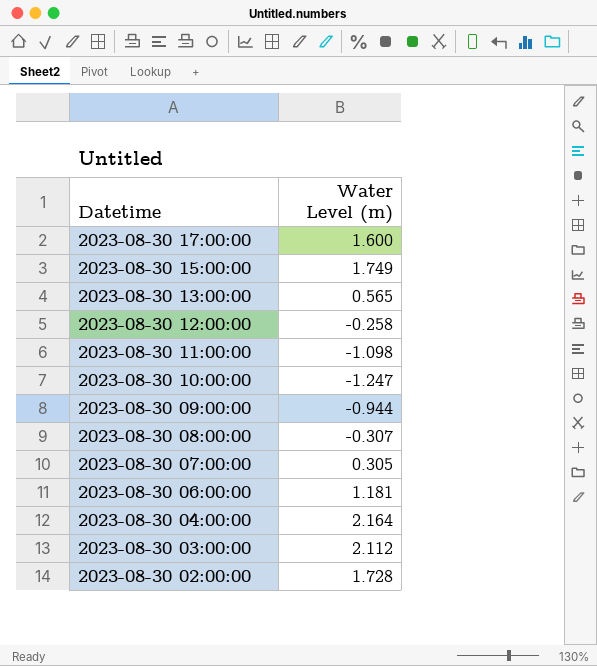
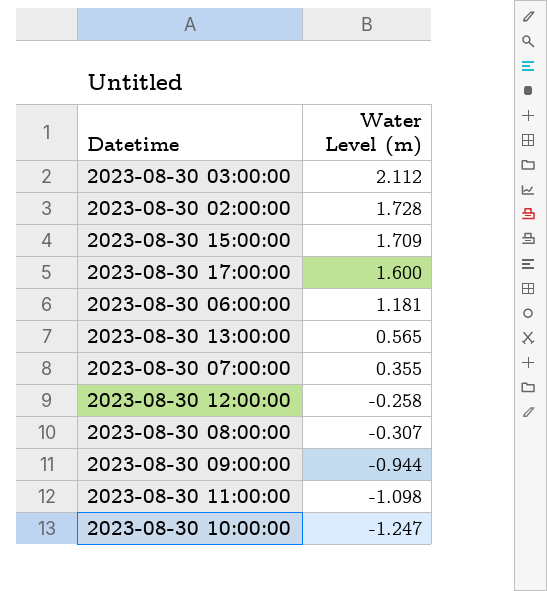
row order: Datetime descending -> Water Level (m) descending
row 2023-08-30 04:00:00: 2.164 -> none
2023-08-30 15:00:00 | Water Level (m): 1.749 -> 1.709
2023-08-30 07:00:00 | Water Level (m): 0.305 -> 0.355

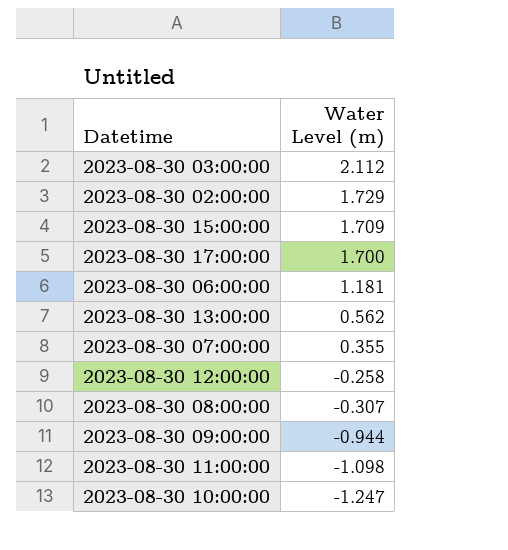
2023-08-30 02:00:00 | Water Level (m): 1.728 -> 1.729
2023-08-30 17:00:00 | Water Level (m): 1.600 -> 1.700
2023-08-30 13:00:00 | Water Level (m): 0.565 -> 0.562

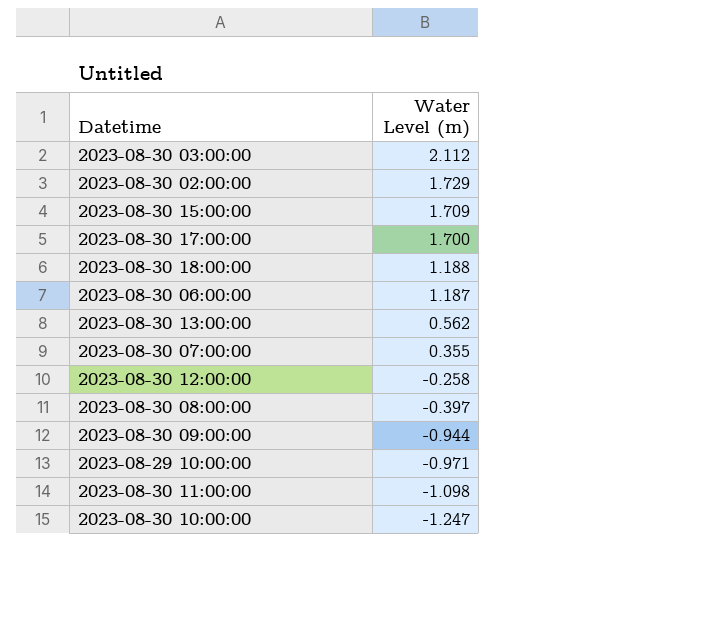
row 2023-08-30 18:00:00: none -> 1.188
2023-08-30 06:00:00 | Water Level (m): 1.181 -> 1.187
2023-08-30 08:00:00 | Water Level (m): -0.307 -> -0.397
row 2023-08-29 10:00:00: none -> -0.971

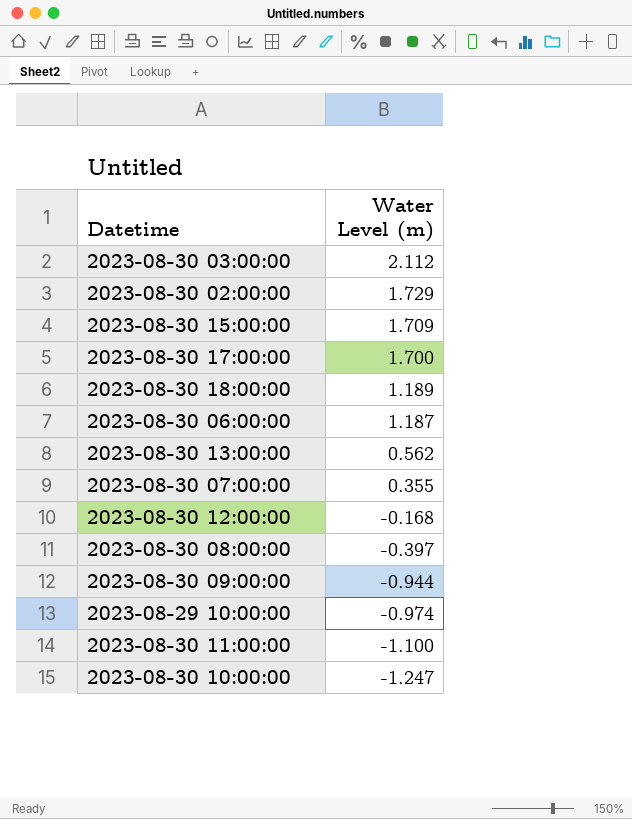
2023-08-30 18:00:00 | Water Level (m): 1.188 -> 1.189
2023-08-30 12:00:00 | Water Level (m): -0.258 -> -0.168
2023-08-29 10:00:00 | Water Level (m): -0.971 -> -0.974
2023-08-30 11:00:00 | Water Level (m): -1.098 -> -1.100

